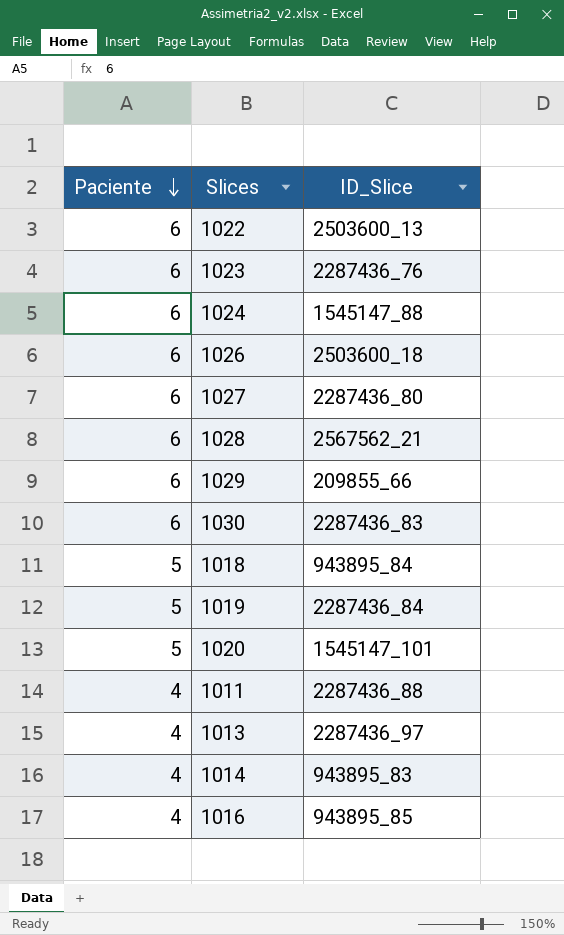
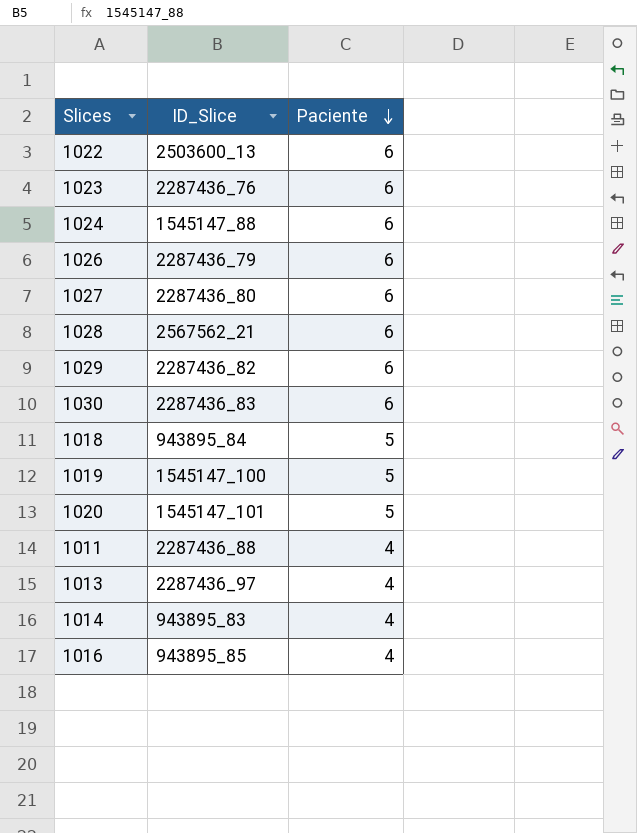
column Paciente | position: 1 -> 3
1026 | ID_Slice: 2503600_18 -> 2287436_79
1029 | ID_Slice: 209855_66 -> 2287436_82
1019 | ID_Slice: 2287436_84 -> 1545147_100

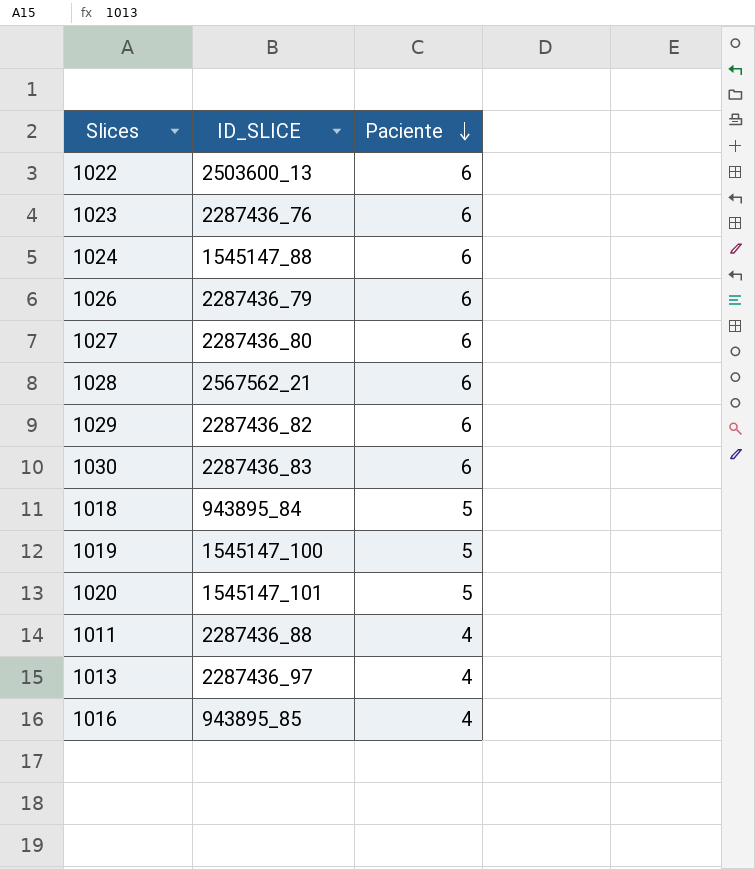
column name: ID_Slice -> ID_SLICE
row 1014: 943895_83 | 4 -> none

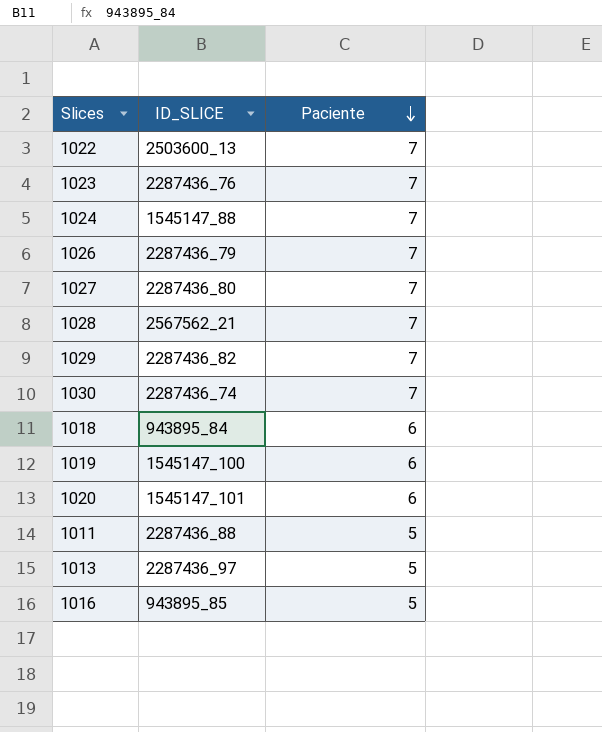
1022 | Paciente: 6 -> 7
1023 | Paciente: 6 -> 7
1024 | Paciente: 6 -> 7
1026 | Paciente: 6 -> 7
1027 | Paciente: 6 -> 7
1028 | Paciente: 6 -> 7
1029 | Paciente: 6 -> 7
1030 | ID_SLICE: 2287436_83 -> 2287436_74
1030 | Paciente: 6 -> 7
1018 | Paciente: 5 -> 6
1019 | Paciente: 5 -> 6
1020 | Paciente: 5 -> 6
1011 | Paciente: 4 -> 5
1013 | Paciente: 4 -> 5
1016 | Paciente: 4 -> 5

